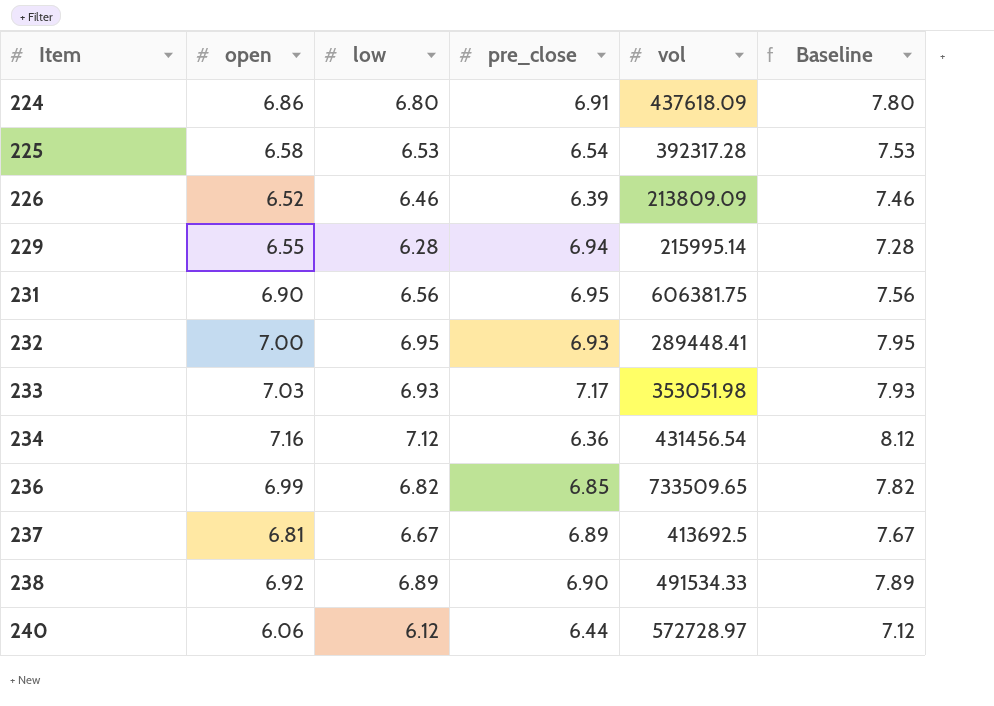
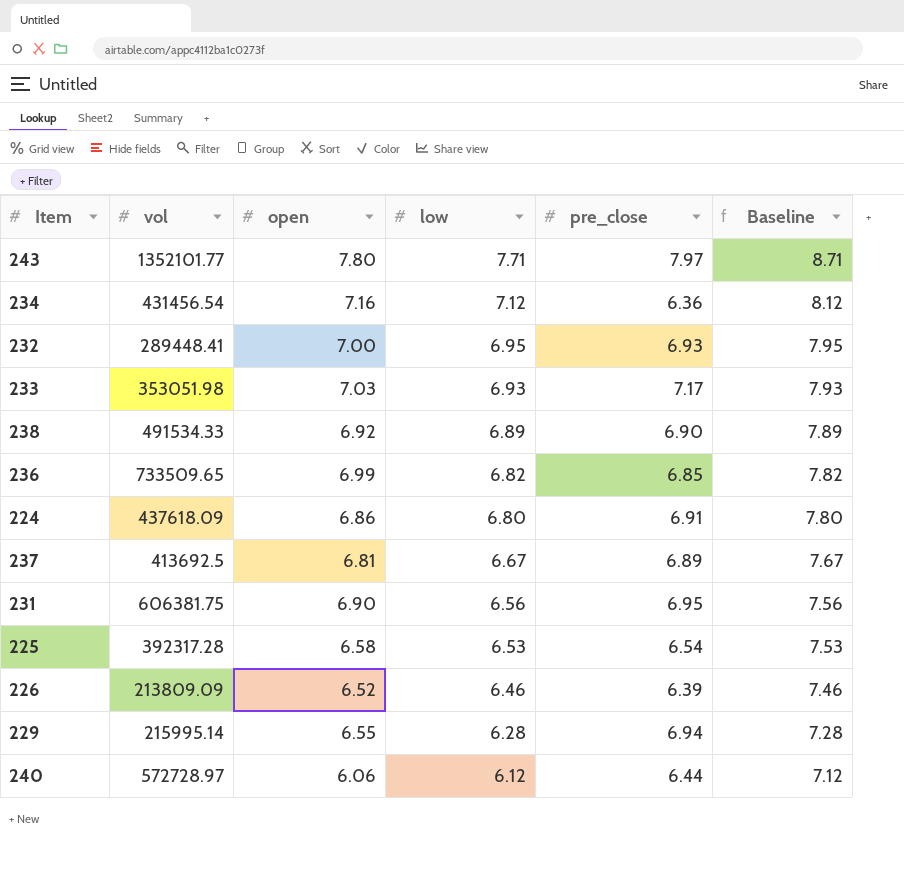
row order: Item ascending -> low descending
column vol | position: 5 -> 2
row 243: none -> 1352101.77 | 7.80 | 7.71 | 7.97 | 8.71

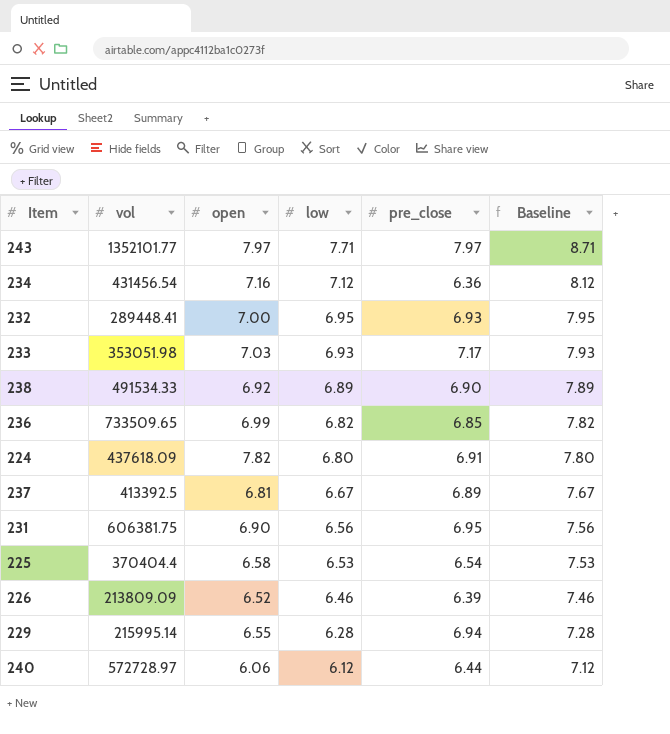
243 | open: 7.80 -> 7.97
224 | open: 6.86 -> 7.82
237 | vol: 413692.5 -> 413392.5
225 | vol: 392317.28 -> 370404.4

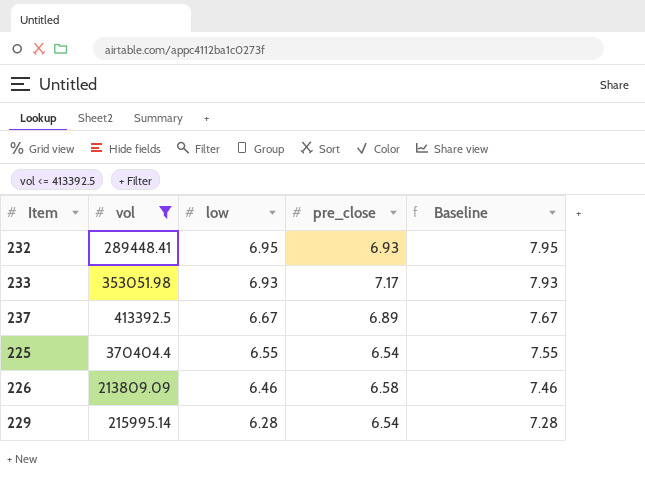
filter: none -> vol <= 413392.5
column open | position: 3 -> none
225 | low: 6.53 -> 6.55
225 | Baseline: 7.53 -> 7.55
226 | pre_close: 6.39 -> 6.58
229 | pre_close: 6.94 -> 6.54

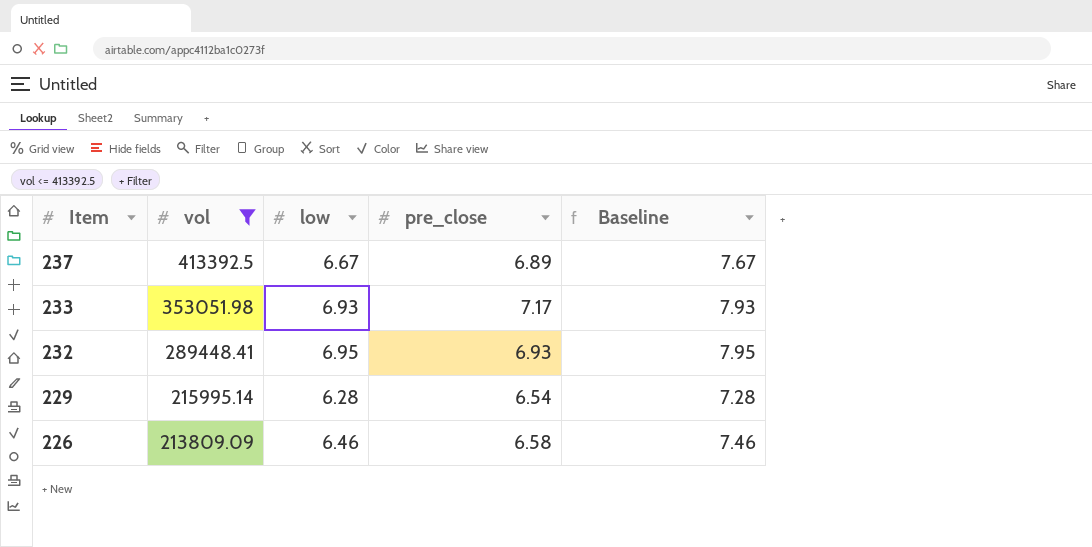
row order: low descending -> Item descending
row 225: 370404.4 | 6.55 | 6.54 | 7.55 -> none

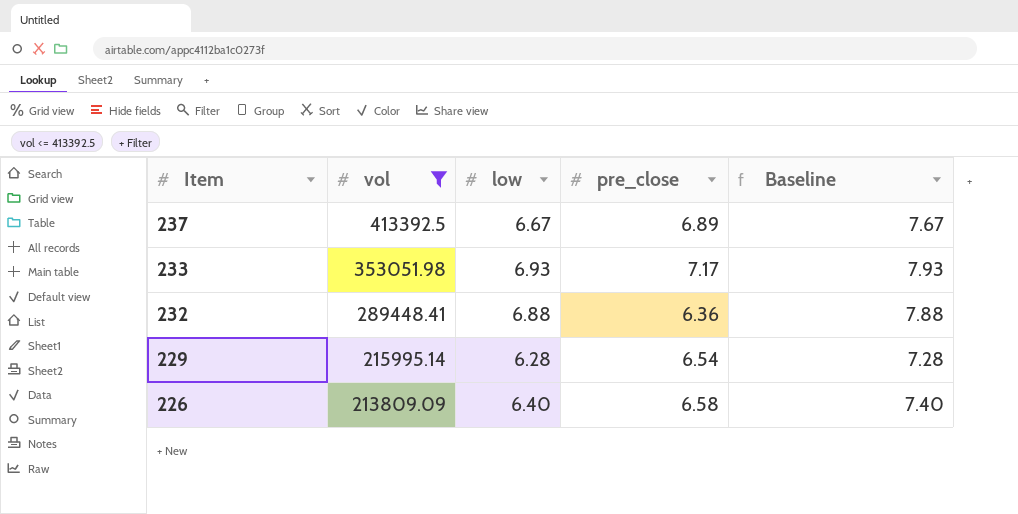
232 | low: 6.95 -> 6.88
232 | pre_close: 6.93 -> 6.36
232 | Baseline: 7.95 -> 7.88
226 | low: 6.46 -> 6.40
226 | Baseline: 7.46 -> 7.40

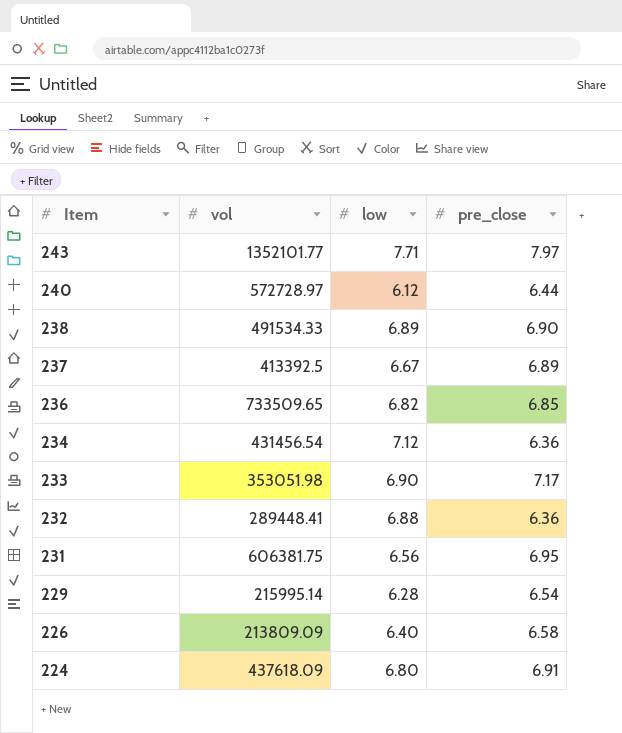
filter: vol <= 413392.5 -> none
column Baseline | formula: [low] + 1 -> none
233 | low: 6.93 -> 6.90

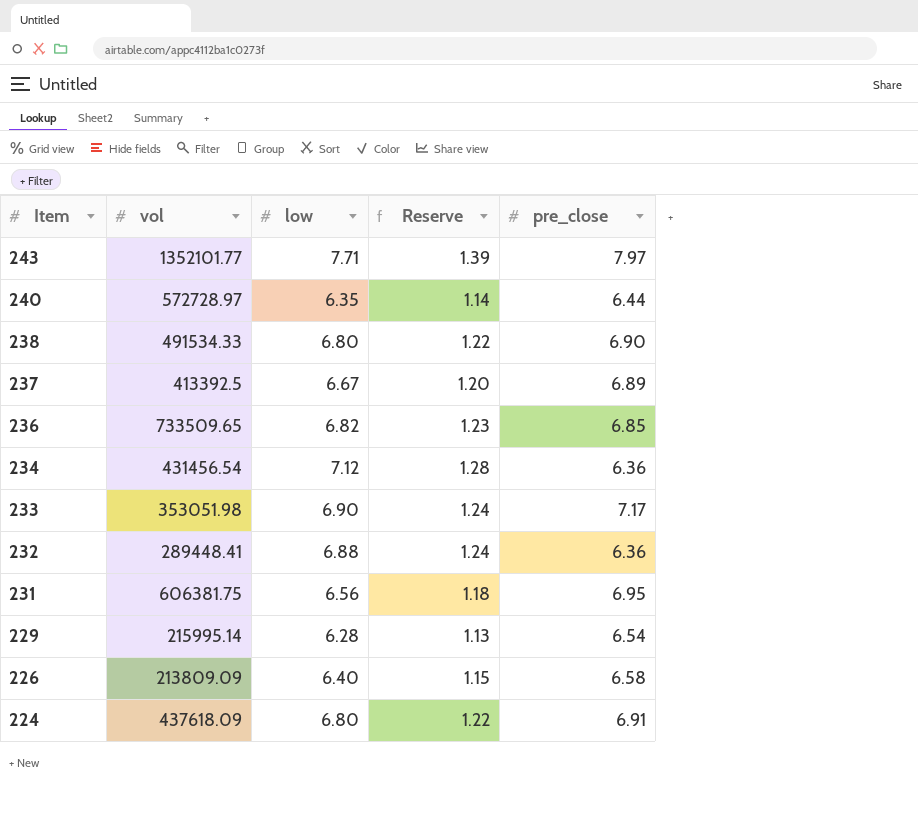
column Reserve | formula: none -> [low] * 0.18
240 | low: 6.12 -> 6.35
238 | low: 6.89 -> 6.80

